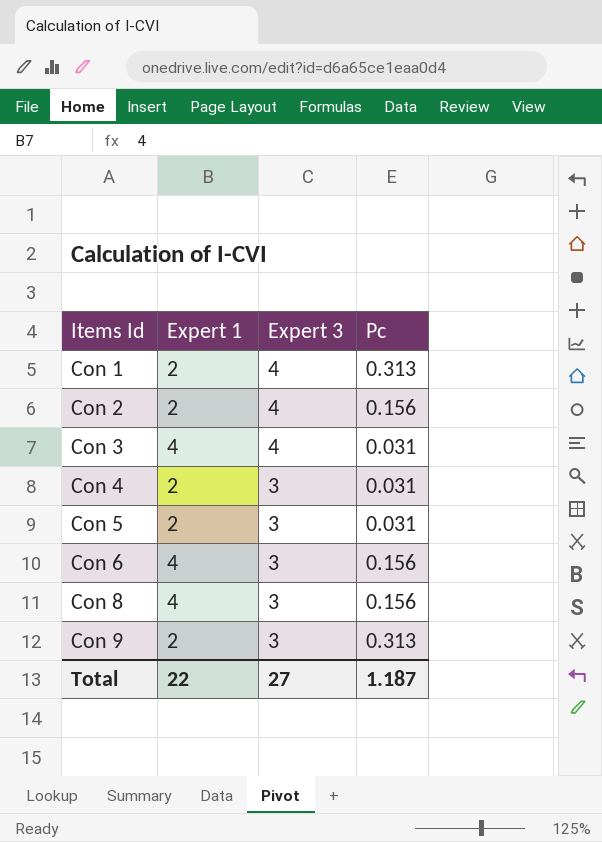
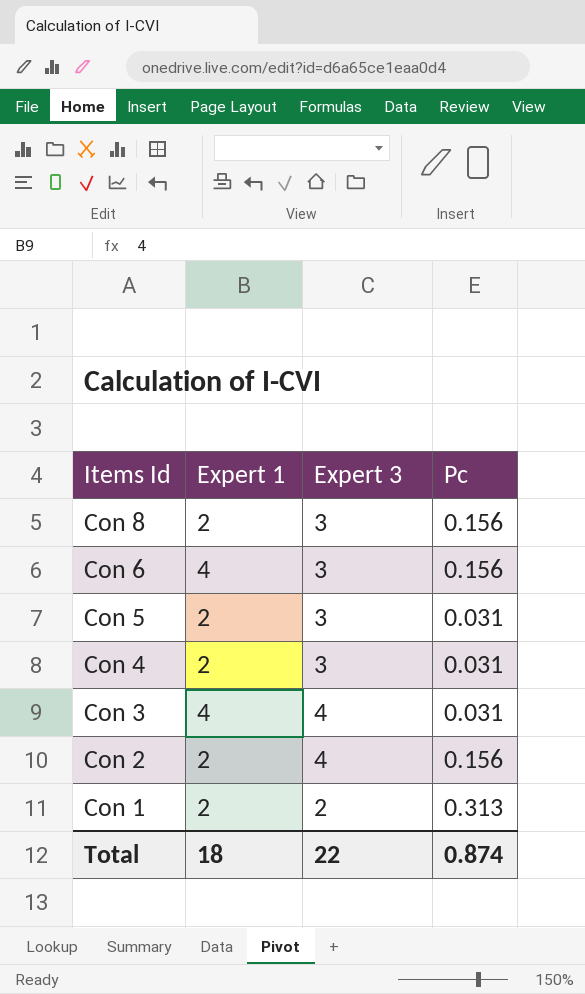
row order: Items Id ascending -> Items Id descending
row Con 9: 2 | 3 | 0.313 -> none
Con 8 | Expert 1: 4 -> 2
Con 1 | Expert 3: 4 -> 2
Total | Expert 1: 22 -> 18
Total | Expert 3: 27 -> 22
Total | Pc: 1.187 -> 0.874

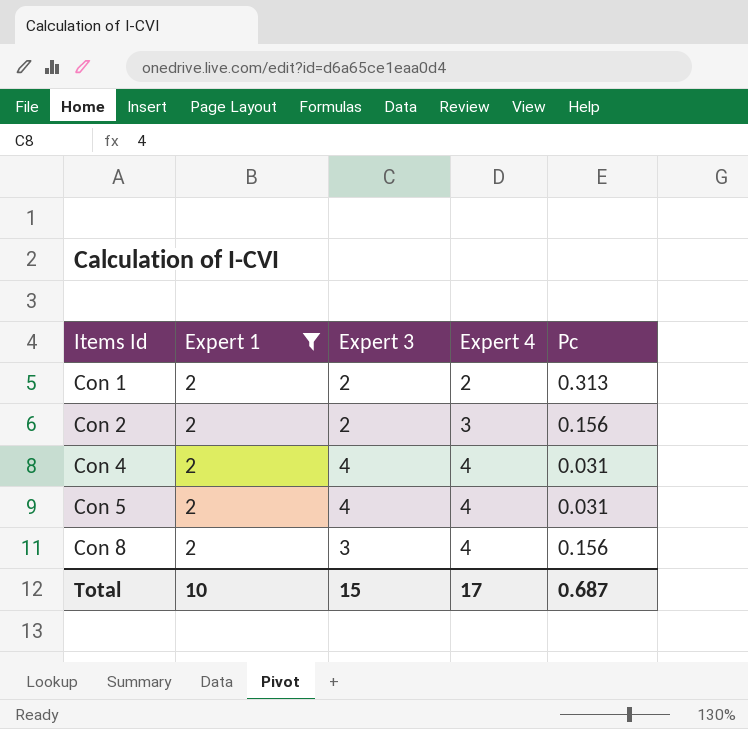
filter: none -> Expert 1 = 2
row order: Items Id descending -> Items Id ascending
column Expert 4 | position: none -> 4
Con 2 | Expert 3: 4 -> 2
Con 4 | Expert 3: 3 -> 4
Con 5 | Expert 3: 3 -> 4
Total | Expert 1: 18 -> 10
Total | Expert 3: 22 -> 15
Total | Pc: 0.874 -> 0.687

